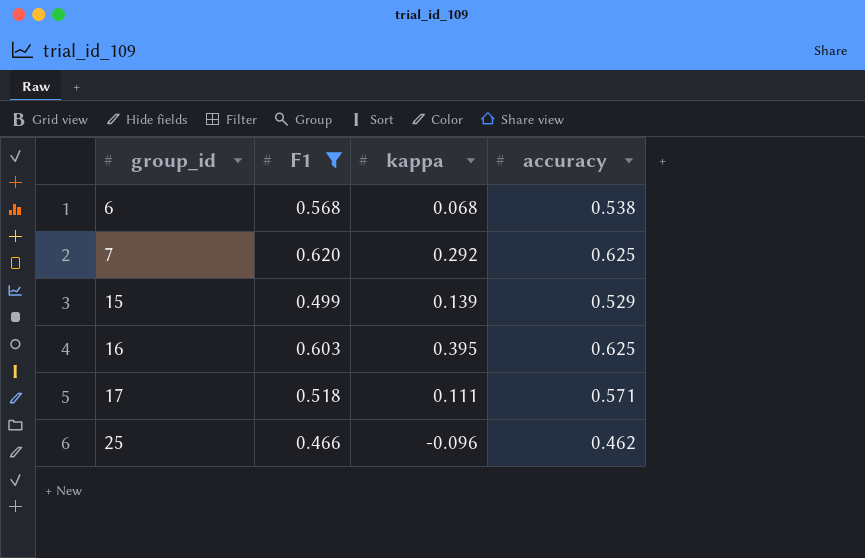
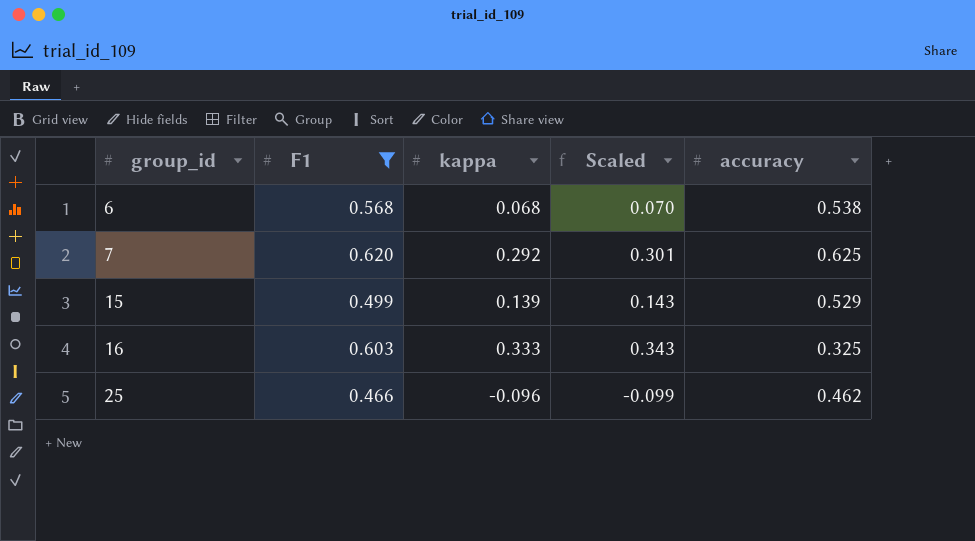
column Scaled | formula: none -> [kappa] * 1.03
row 17: 0.518 | 0.111 | 0.571 -> none
16 | kappa: 0.395 -> 0.333
16 | accuracy: 0.625 -> 0.325

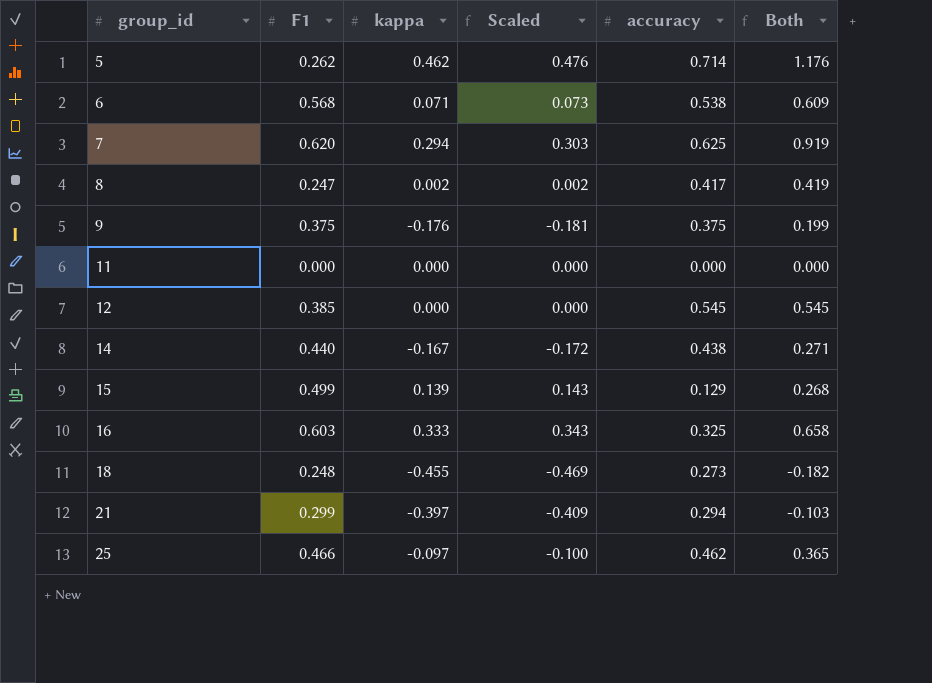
filter: F1 >= 0.466 -> none
column Both | formula: none -> [kappa] + [accuracy]
6 | kappa: 0.068 -> 0.071
6 | Scaled: 0.070 -> 0.073
7 | kappa: 0.292 -> 0.294
7 | Scaled: 0.301 -> 0.303
15 | accuracy: 0.529 -> 0.129
25 | kappa: -0.096 -> -0.097
25 | Scaled: -0.099 -> -0.100

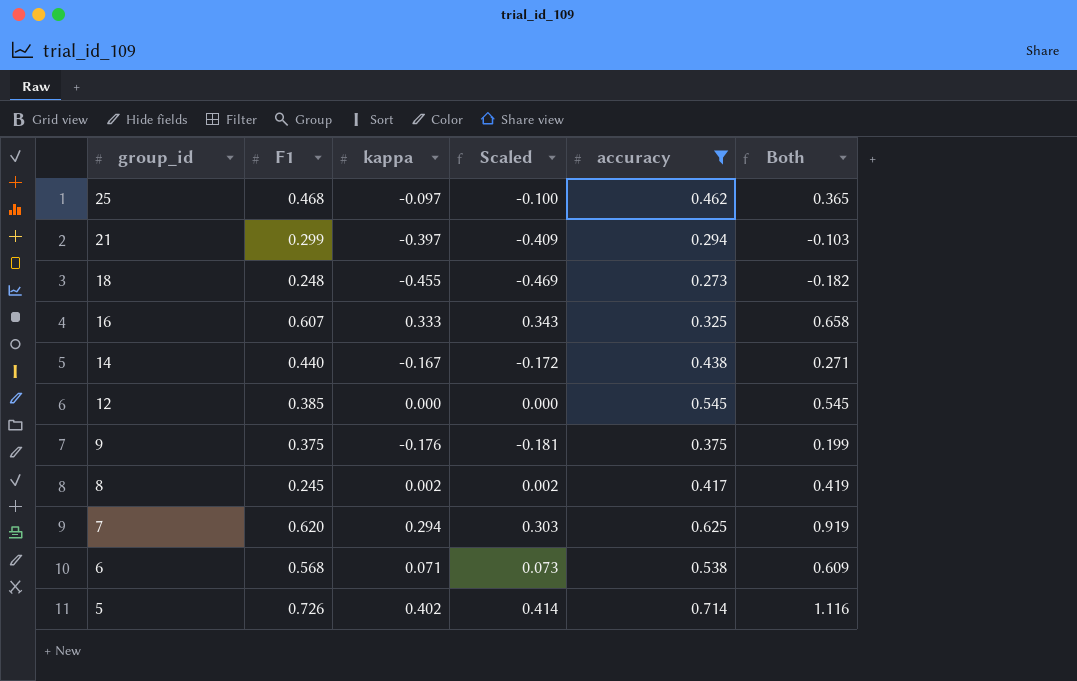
filter: none -> accuracy >= 0.273
row order: group_id ascending -> group_id descending
25 | F1: 0.466 -> 0.468
16 | F1: 0.603 -> 0.607
8 | F1: 0.247 -> 0.245
5 | F1: 0.262 -> 0.726
5 | kappa: 0.462 -> 0.402
5 | Scaled: 0.476 -> 0.414
5 | Both: 1.176 -> 1.116

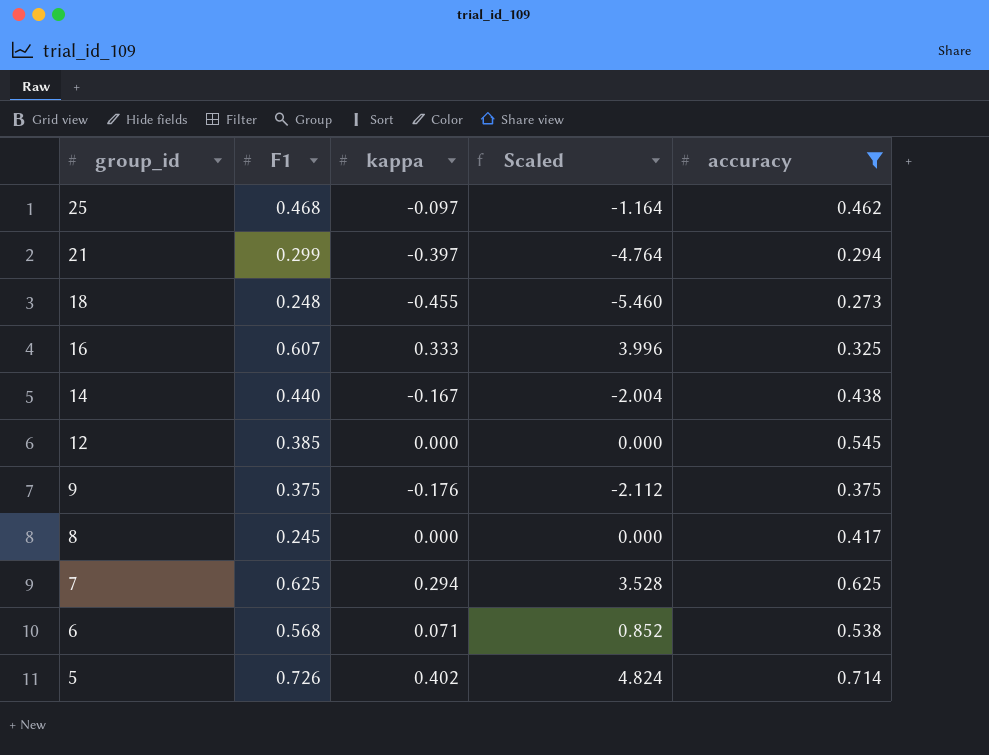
column Both | formula: [kappa] + [accuracy] -> none
column Scaled | formula: [kappa] * 1.03 -> [kappa] * 12
8 | kappa: 0.002 -> 0.000
7 | F1: 0.620 -> 0.625

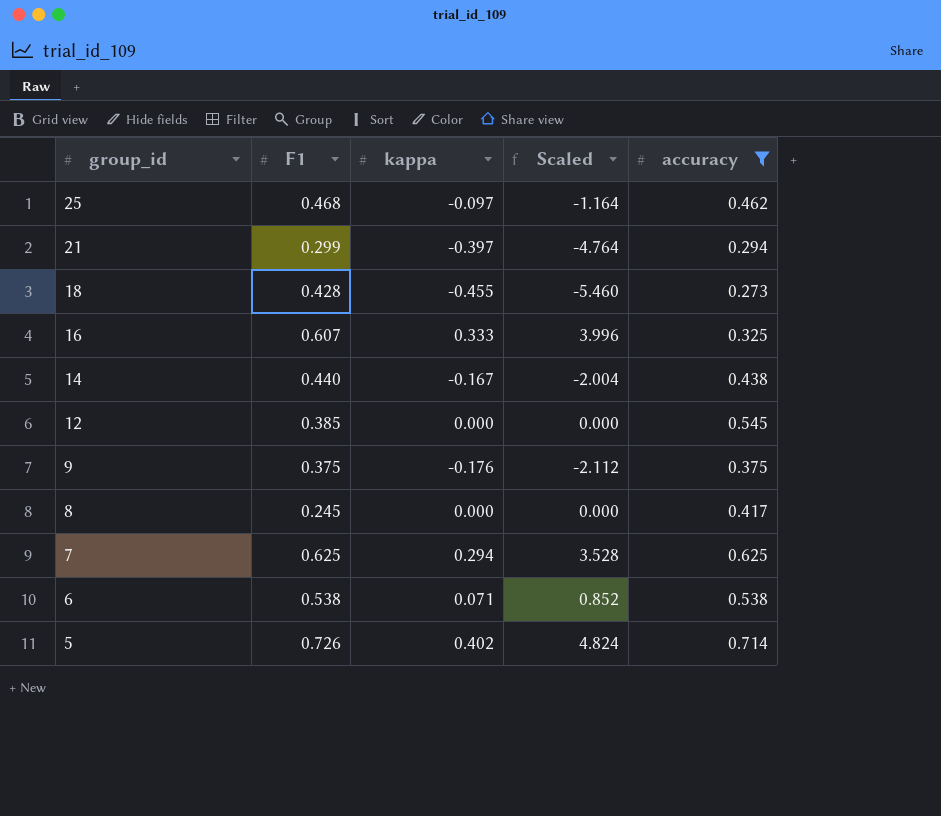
18 | F1: 0.248 -> 0.428
6 | F1: 0.568 -> 0.538

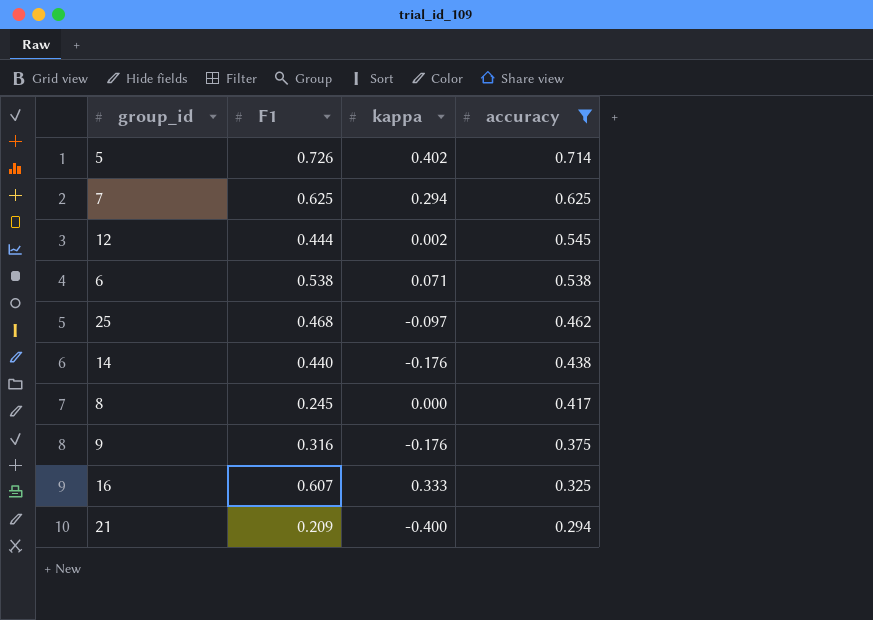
row order: group_id descending -> accuracy descending
column Scaled | formula: [kappa] * 12 -> none
row 18: 0.428 | -0.455 | -5.460 | 0.273 -> none
12 | F1: 0.385 -> 0.444
12 | kappa: 0.000 -> 0.002
14 | kappa: -0.167 -> -0.176
9 | F1: 0.375 -> 0.316
21 | F1: 0.299 -> 0.209
21 | kappa: -0.397 -> -0.400

